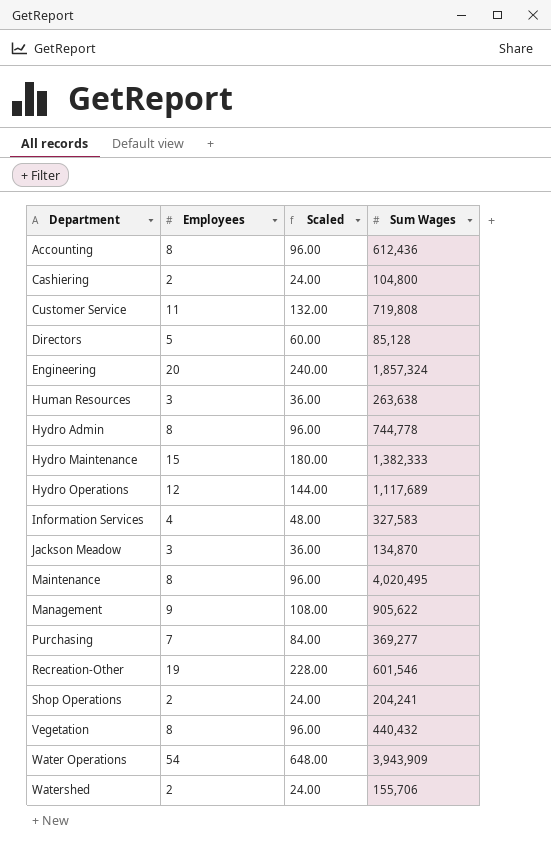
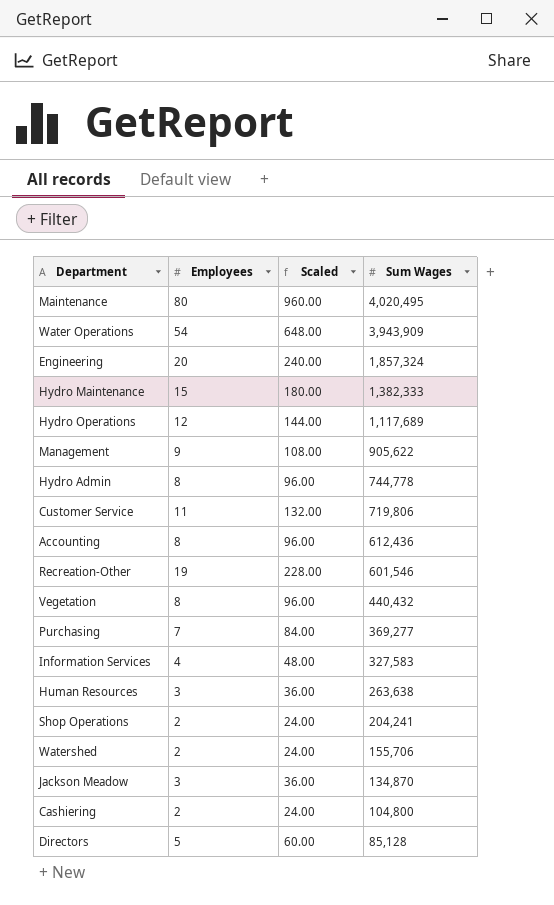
row order: Department ascending -> Sum Wages descending
Maintenance | Employees: 8 -> 80
Maintenance | Scaled: 96.00 -> 960.00
Customer Service | Sum Wages: 719,808 -> 719,806

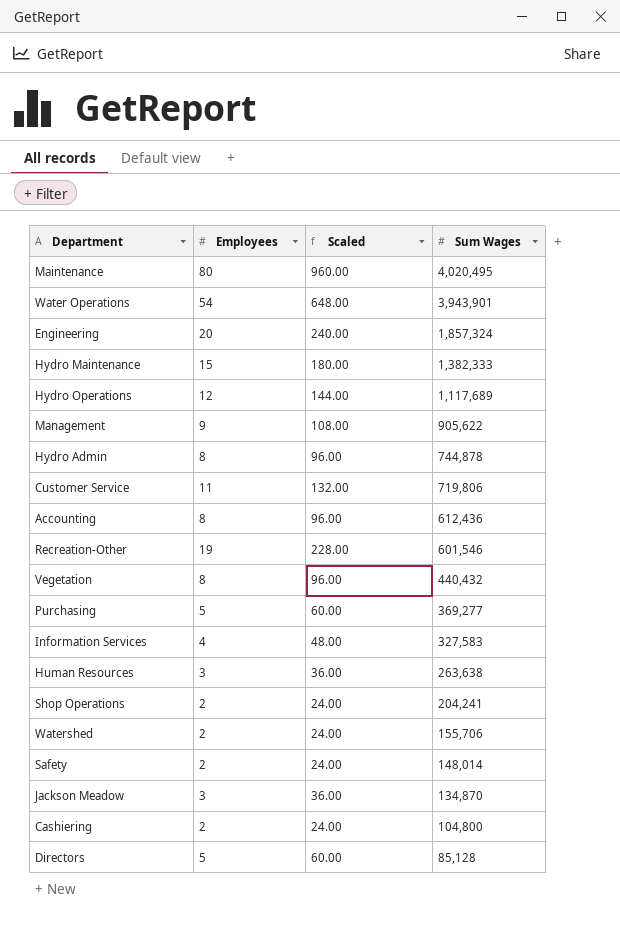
Water Operations | Sum Wages: 3,943,909 -> 3,943,901
Hydro Admin | Sum Wages: 744,778 -> 744,878
Purchasing | Employees: 7 -> 5
Purchasing | Scaled: 84.00 -> 60.00
row Safety: none -> 2 | 24.00 | 148,014

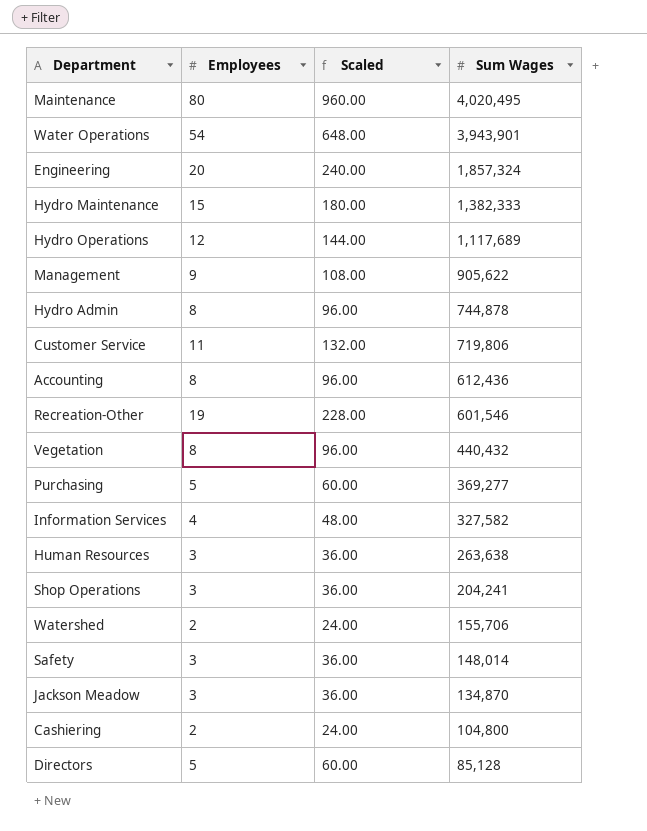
Information Services | Sum Wages: 327,583 -> 327,582
Shop Operations | Employees: 2 -> 3
Shop Operations | Scaled: 24.00 -> 36.00
Safety | Employees: 2 -> 3
Safety | Scaled: 24.00 -> 36.00

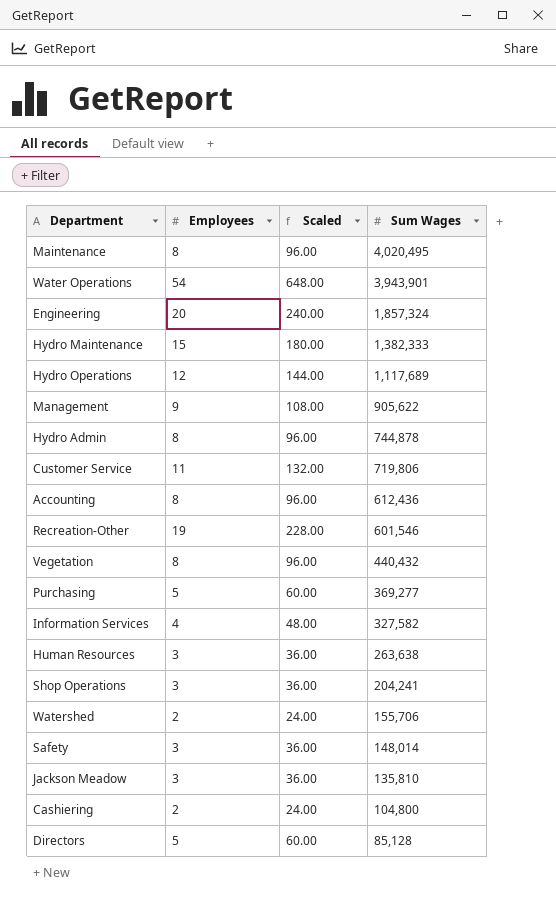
Maintenance | Employees: 80 -> 8
Maintenance | Scaled: 960.00 -> 96.00
Jackson Meadow | Sum Wages: 134,870 -> 135,810

